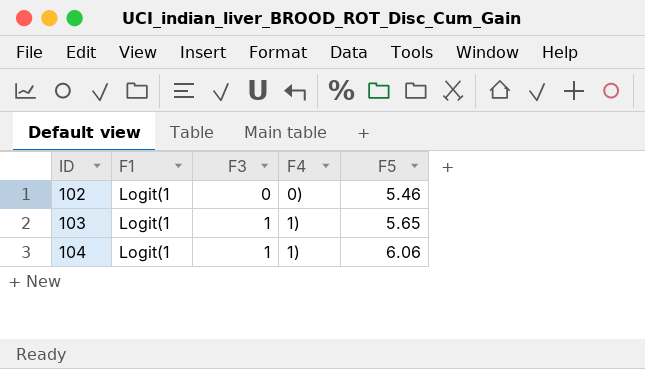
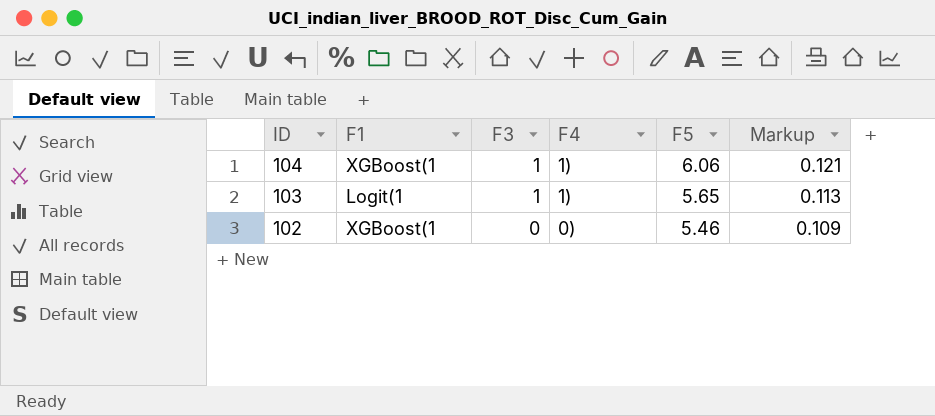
row order: ID ascending -> ID descending
column Markup | formula: none -> [F5] * 0.02
104 | F1: Logit(1 -> XGBoost(1
102 | F1: Logit(1 -> XGBoost(1

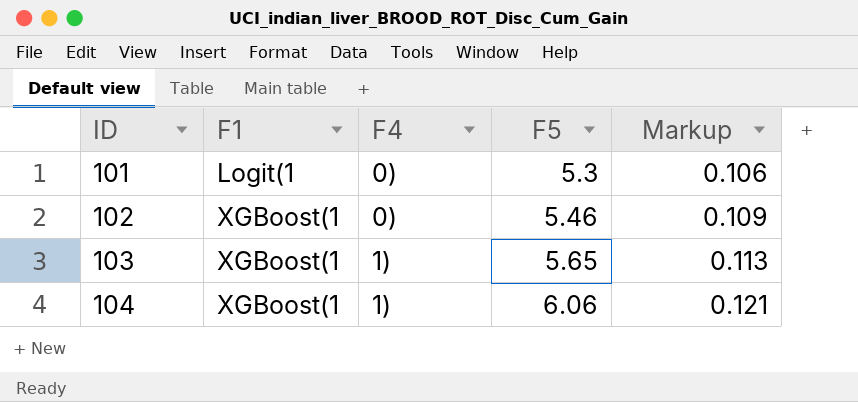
row order: ID descending -> ID ascending
column F3 | position: 3 -> none
row 101: none -> Logit(1 | 0) | 5.3 | 0.106
103 | F1: Logit(1 -> XGBoost(1

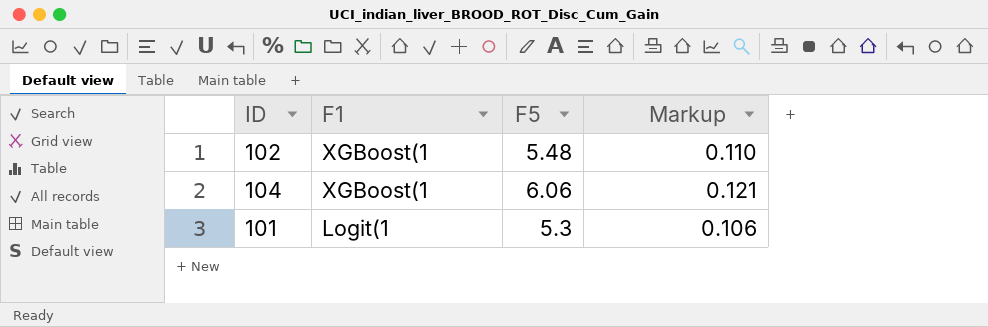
row order: ID ascending -> F1 descending
column F4 | position: 3 -> none
row 103: XGBoost(1 | 1) | 5.65 | 0.113 -> none
102 | F5: 5.46 -> 5.48
102 | Markup: 0.109 -> 0.110

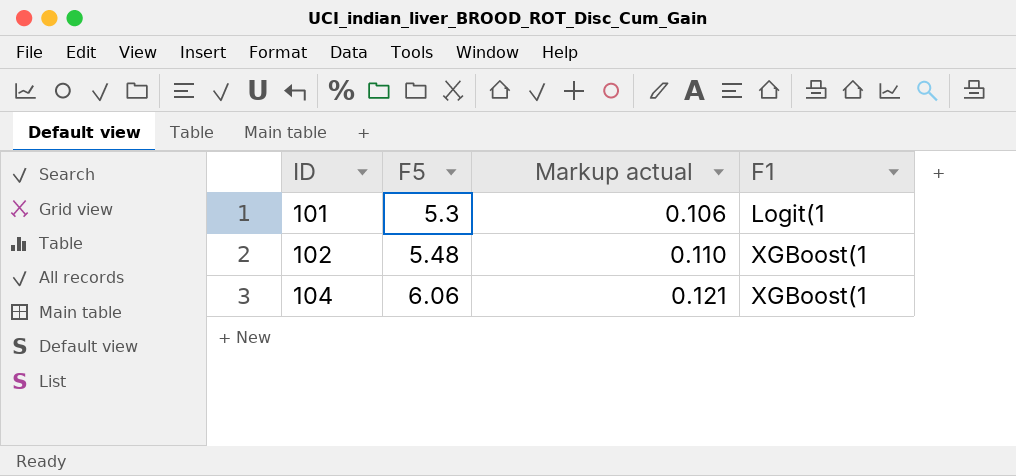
row order: F1 descending -> ID ascending
column name: Markup -> Markup actual
column F1 | position: 2 -> 4

